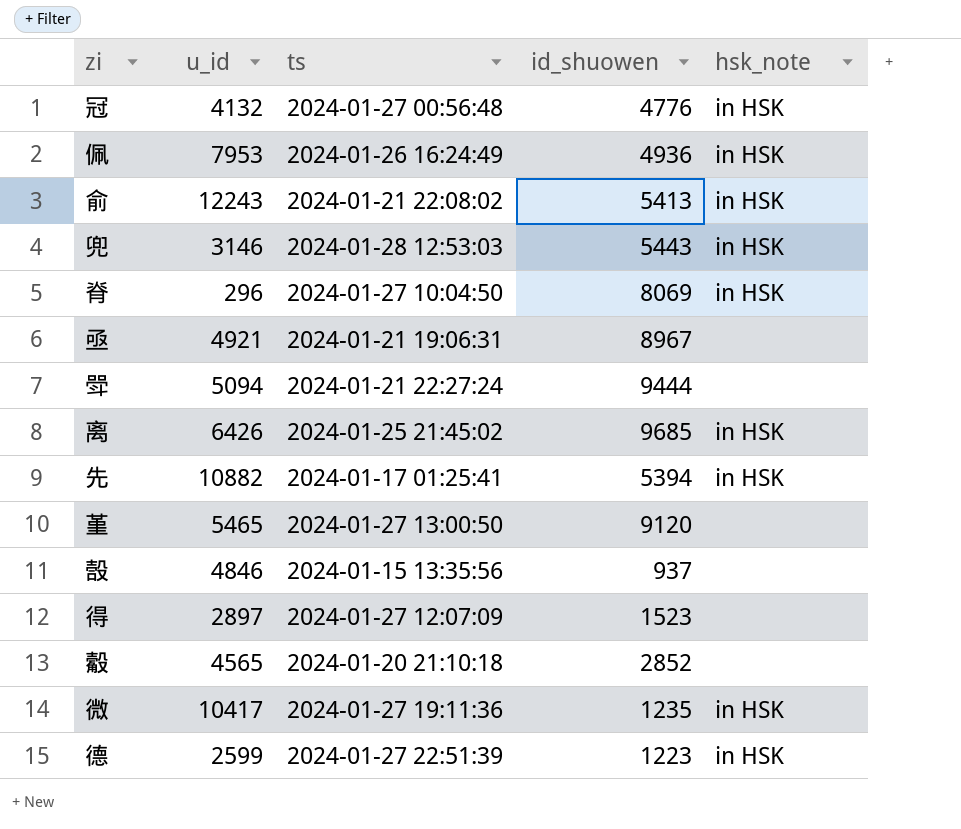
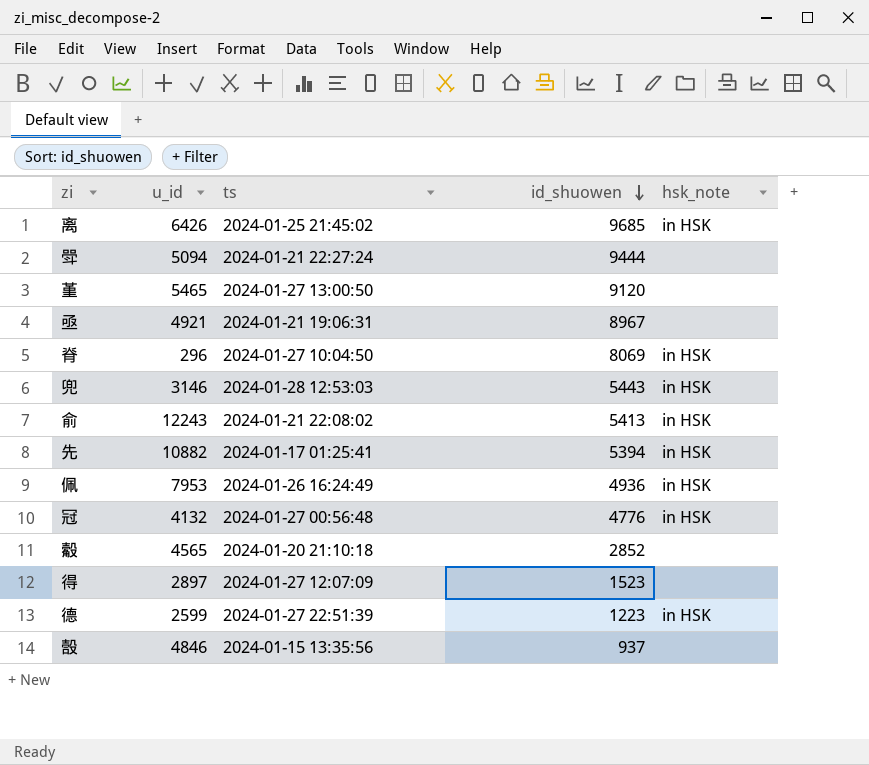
row order: none -> id_shuowen descending
row 微: 10417 | 2024-01-27 19:11:36 | 1235 | in HSK -> none

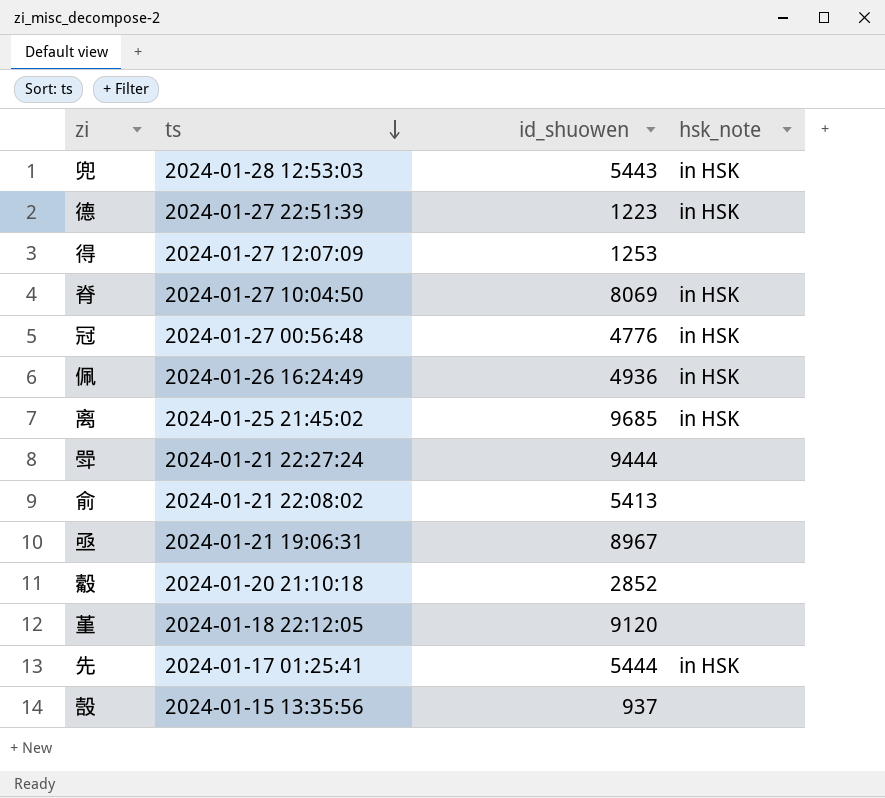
row order: id_shuowen descending -> ts descending
column u_id | position: 2 -> none
得 | id_shuowen: 1523 -> 1253
俞 | hsk_note: in HSK -> none
堇 | ts: 2024-01-27 13:00:50 -> 2024-01-18 22:12:05
先 | id_shuowen: 5394 -> 5444

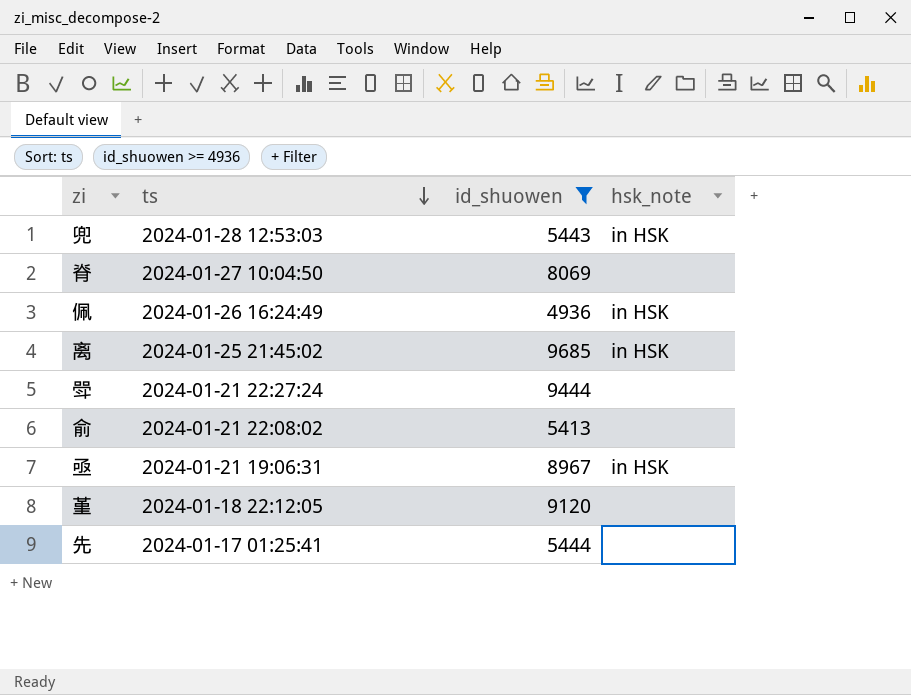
filter: none -> id_shuowen >= 4936
脊 | hsk_note: in HSK -> none
亟 | hsk_note: none -> in HSK
先 | hsk_note: in HSK -> none

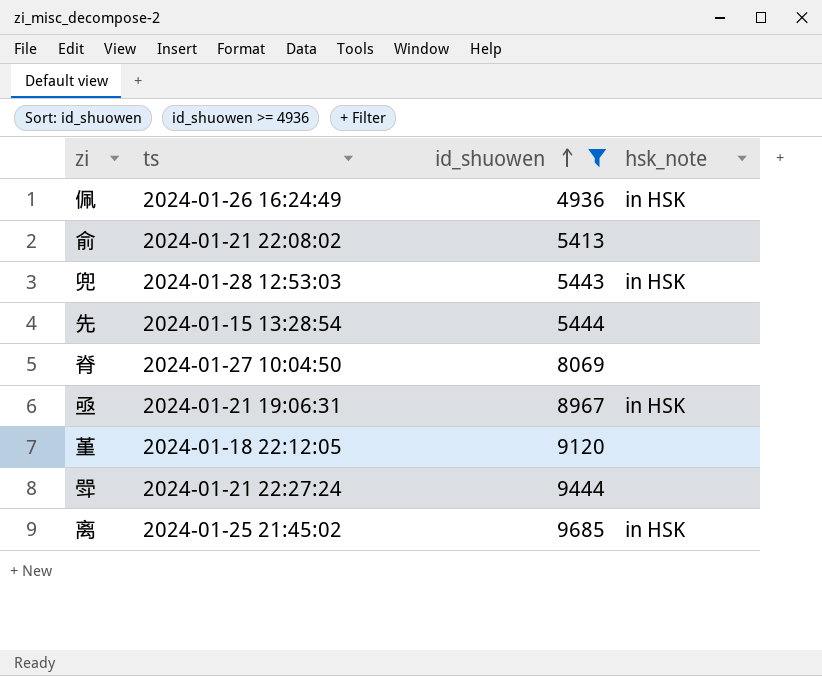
row order: ts descending -> id_shuowen ascending
先 | ts: 2024-01-17 01:25:41 -> 2024-01-15 13:28:54

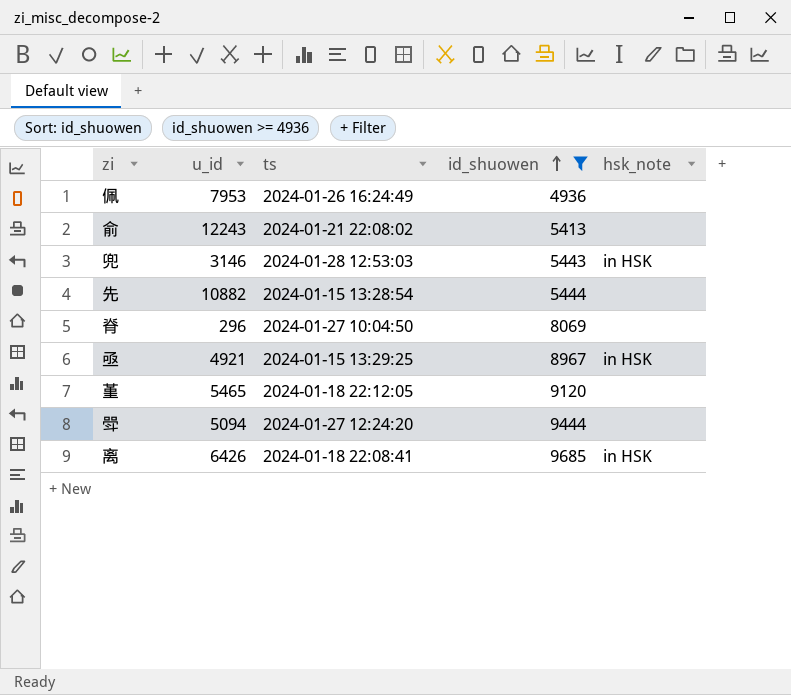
column u_id | position: none -> 2
佩 | hsk_note: in HSK -> none
亟 | ts: 2024-01-21 19:06:31 -> 2024-01-15 13:29:25
斝 | ts: 2024-01-21 22:27:24 -> 2024-01-27 12:24:20
离 | ts: 2024-01-25 21:45:02 -> 2024-01-18 22:08:41

